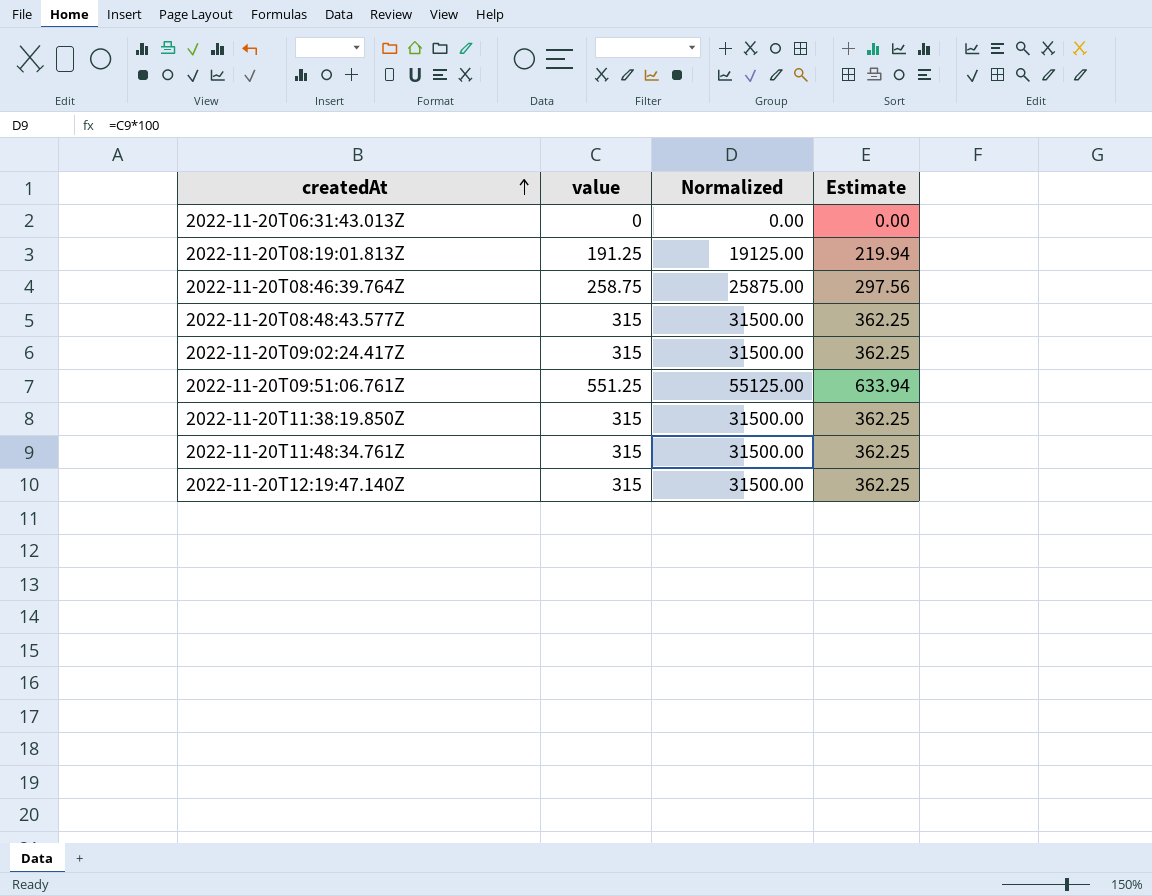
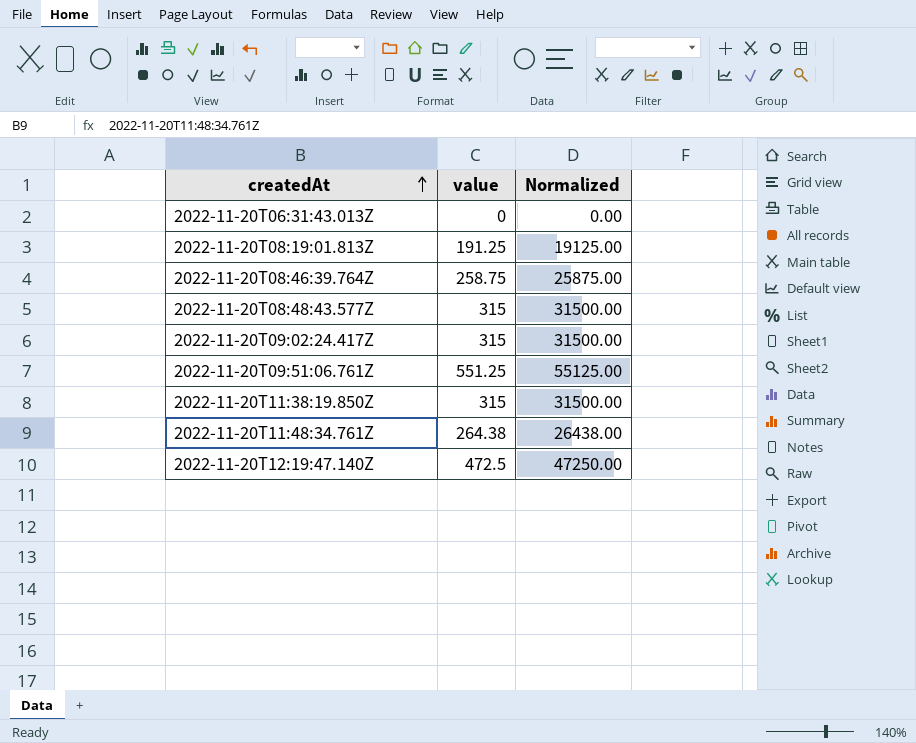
column Estimate | formula: [value] * 1.15 -> none
2022-11-20T11:48:34.761Z | value: 315 -> 264.38
2022-11-20T11:48:34.761Z | Normalized: 31500.00 -> 26438.00
2022-11-20T12:19:47.140Z | value: 315 -> 472.5
2022-11-20T12:19:47.140Z | Normalized: 31500.00 -> 47250.00

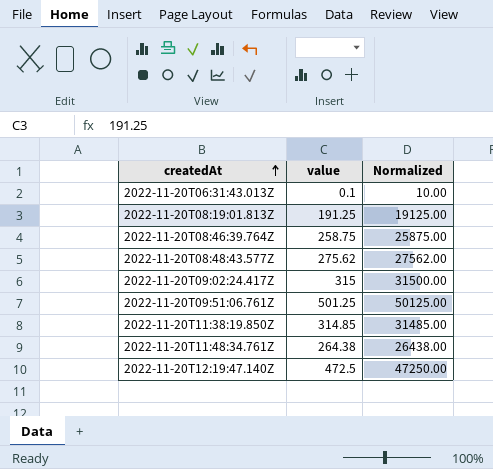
2022-11-20T06:31:43.013Z | value: 0 -> 0.1
2022-11-20T06:31:43.013Z | Normalized: 0.00 -> 10.00
2022-11-20T08:48:43.577Z | value: 315 -> 275.62
2022-11-20T08:48:43.577Z | Normalized: 31500.00 -> 27562.00
2022-11-20T09:51:06.761Z | value: 551.25 -> 501.25
2022-11-20T09:51:06.761Z | Normalized: 55125.00 -> 50125.00
2022-11-20T11:38:19.850Z | value: 315 -> 314.85
2022-11-20T11:38:19.850Z | Normalized: 31500.00 -> 31485.00

